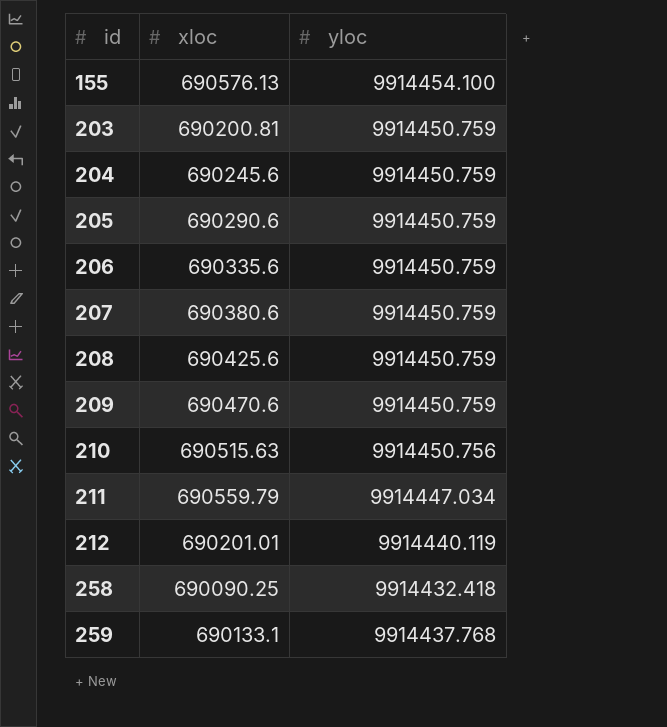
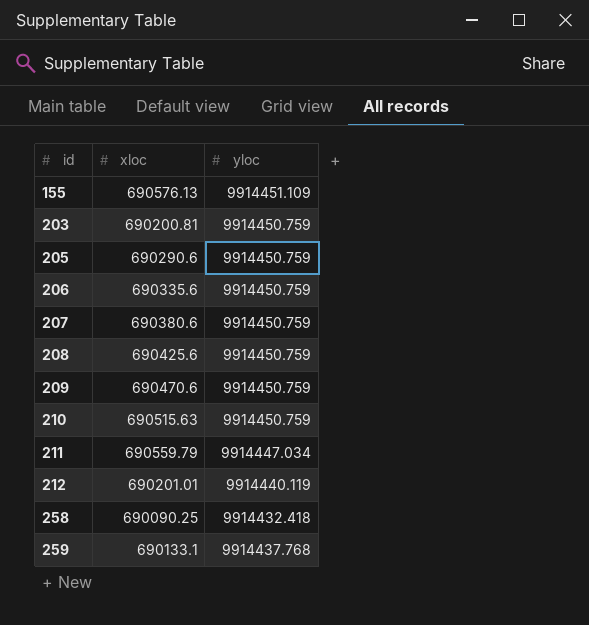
row 204: 690245.6 | 9914450.759 -> none
155 | yloc: 9914454.100 -> 9914451.109
210 | yloc: 9914450.756 -> 9914450.759

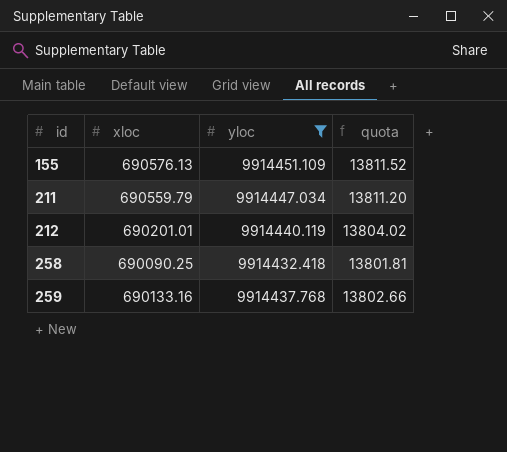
filter: none -> yloc != 9914450.759
column quota | formula: none -> [xloc] * 0.02
259 | xloc: 690133.1 -> 690133.16

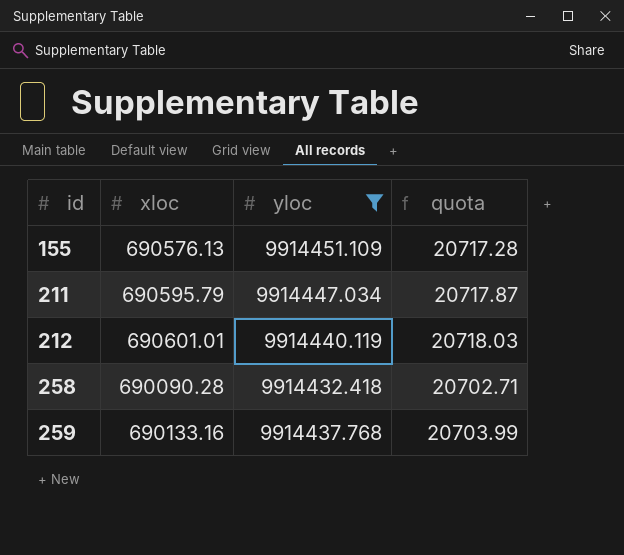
column quota | formula: [xloc] * 0.02 -> [xloc] * 0.03
211 | xloc: 690559.79 -> 690595.79
212 | xloc: 690201.01 -> 690601.01
258 | xloc: 690090.25 -> 690090.28

